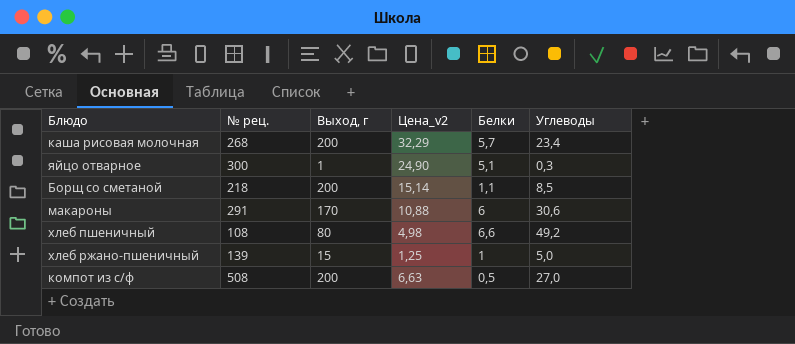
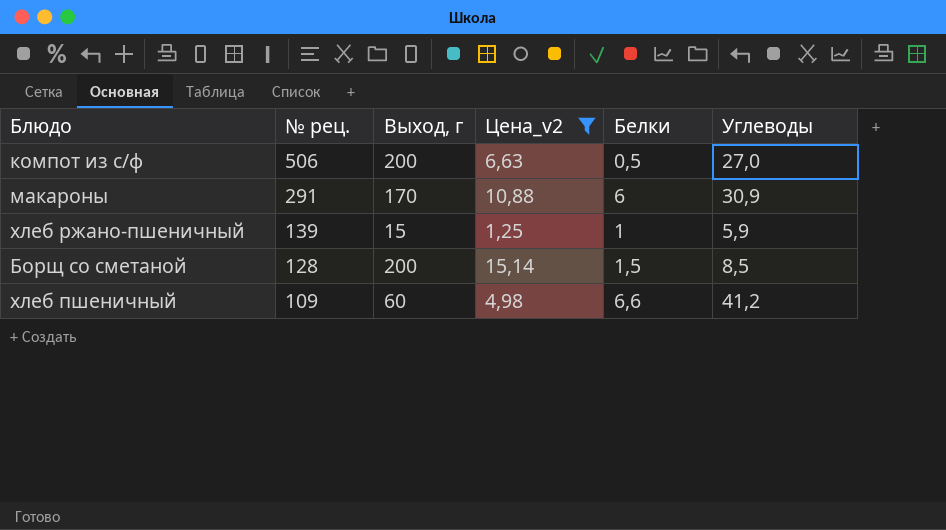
filter: none -> Цена_v2 <= 15,14
row order: none -> № рец. descending
компот из с/ф | № рец.: 508 -> 506
макароны | Углеводы: 30,6 -> 30,9
хлеб ржано-пшеничный | Углеводы: 5,0 -> 5,9
Борщ со сметаной | № рец.: 218 -> 128
Борщ со сметаной | Белки: 1,1 -> 1,5
хлеб пшеничный | № рец.: 108 -> 109
хлеб пшеничный | Выход, г: 80 -> 60
хлеб пшеничный | Углеводы: 49,2 -> 41,2

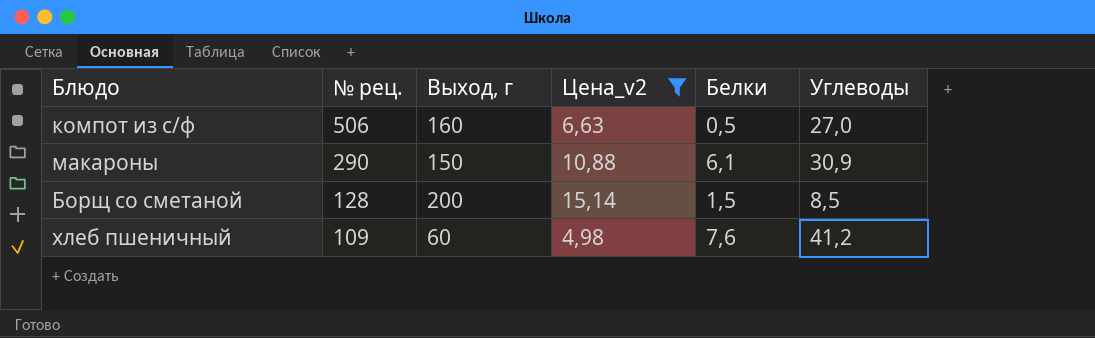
row хлеб ржано-пшеничный: 139 | 15 | 1,25 | 1 | 5,9 -> none
компот из с/ф | Выход, г: 200 -> 160
макароны | № рец.: 291 -> 290
макароны | Выход, г: 170 -> 150
макароны | Белки: 6 -> 6,1
хлеб пшеничный | Белки: 6,6 -> 7,6

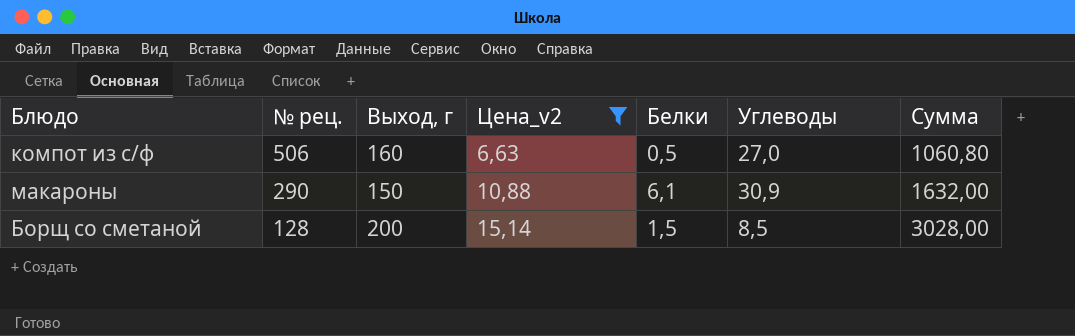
column Сумма | formula: none -> [Выход, г] * [Цена_v2]
row хлеб пшеничный: 109 | 60 | 4,98 | 7,6 | 41,2 -> none

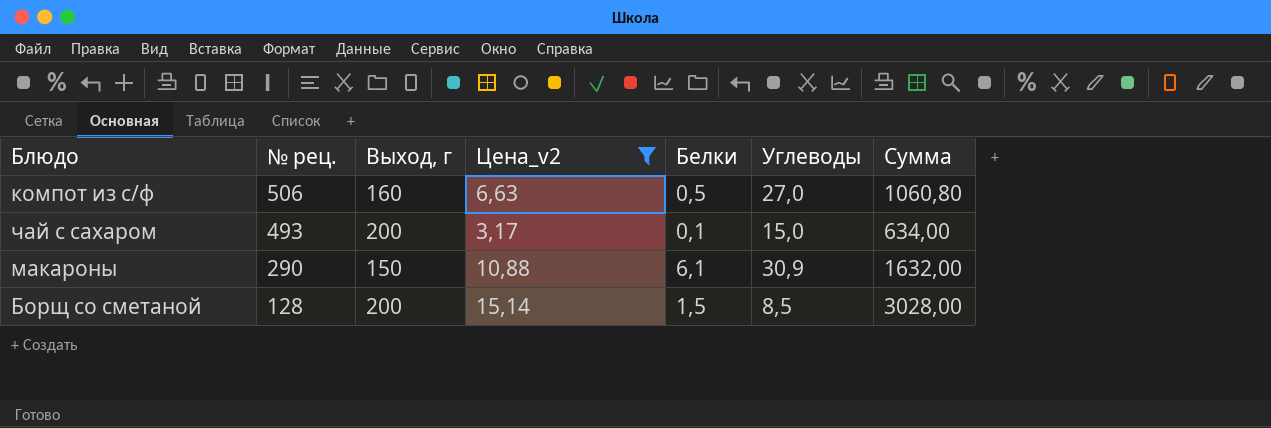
row чай с сахаром: none -> 493 | 200 | 3,17 | 0,1 | 15,0 | 634,00

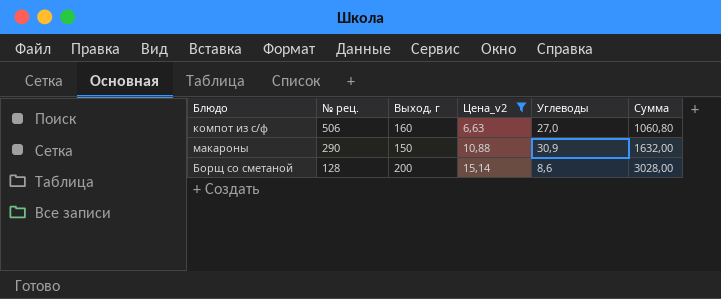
column Белки | position: 5 -> none
row чай с сахаром: 493 | 200 | 3,17 | 0,1 | 15,0 | 634,00 -> none
Борщ со сметаной | Углеводы: 8,5 -> 8,6

